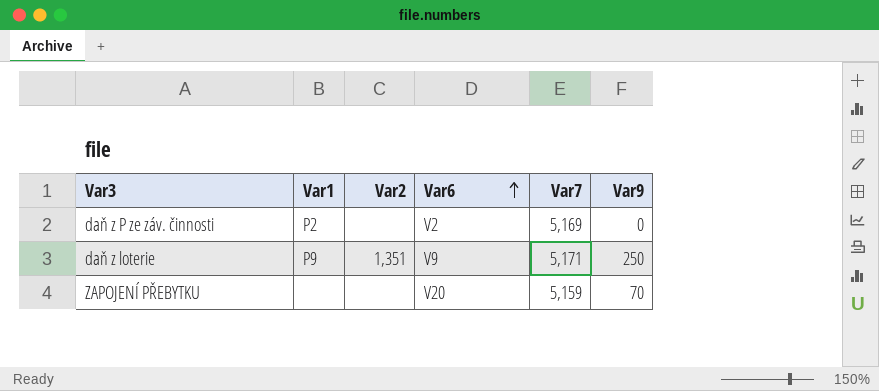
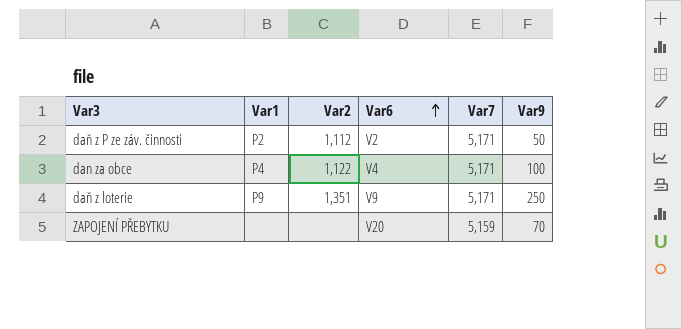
daň z P ze záv. činnosti | Var2: none -> 1,112
daň z P ze záv. činnosti | Var7: 5,169 -> 5,171
daň z P ze záv. činnosti | Var9: 0 -> 50
row dan za obce: none -> P4 | 1,122 | V4 | 5,171 | 100

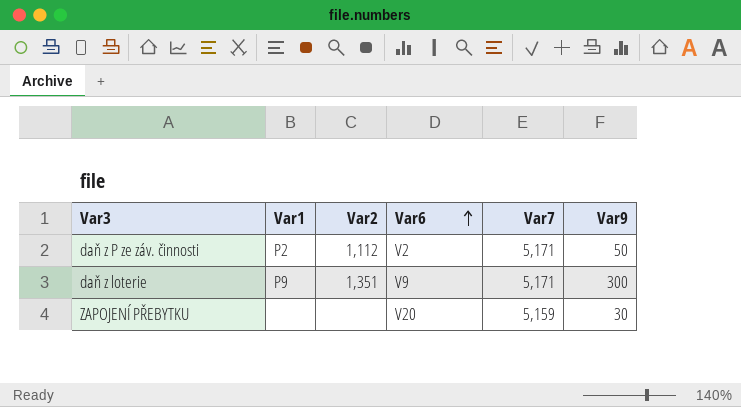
row dan za obce: P4 | 1,122 | V4 | 5,171 | 100 -> none
daň z loterie | Var9: 250 -> 300
ZAPOJENÍ PŘEBYTKU | Var9: 70 -> 30

